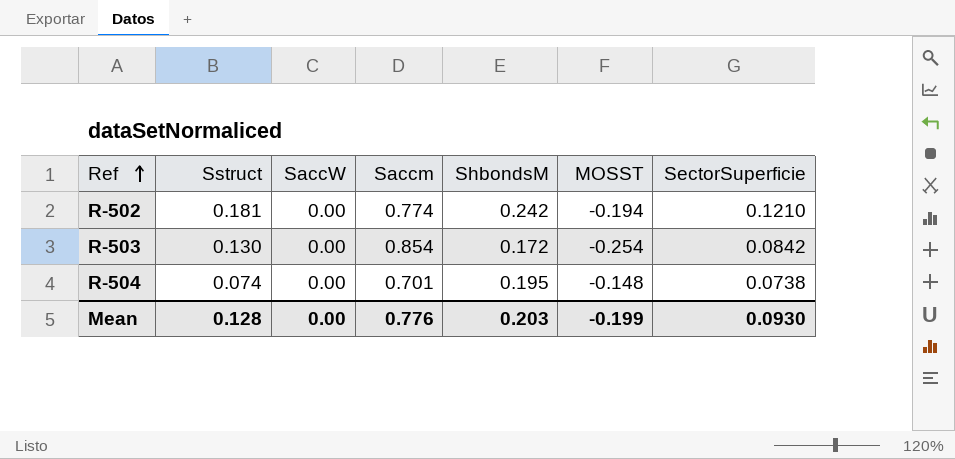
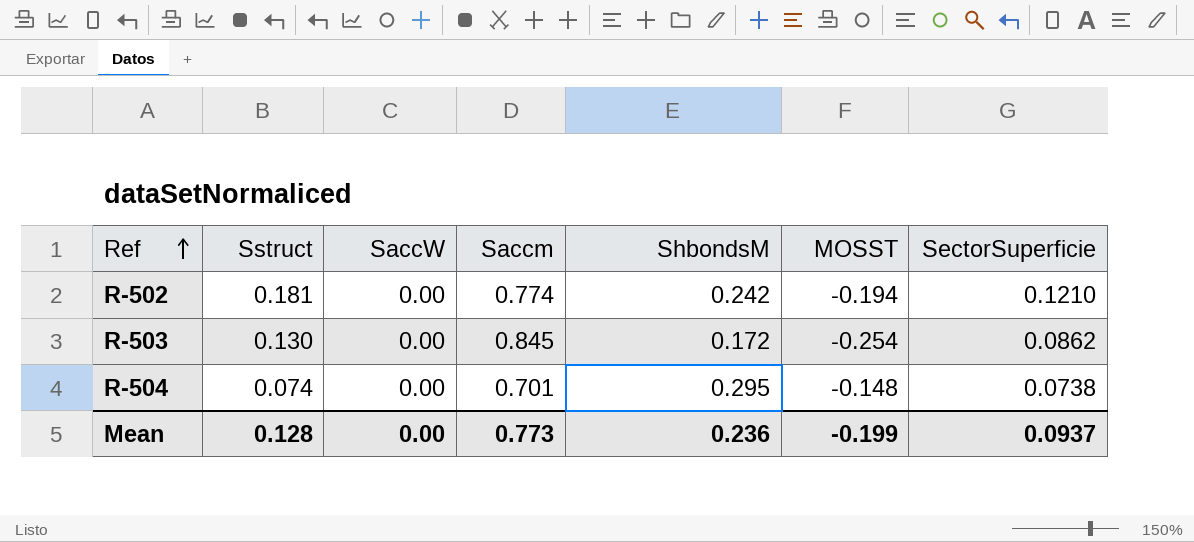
R-503 | Saccm: 0.854 -> 0.845
R-503 | SectorSuperficie: 0.0842 -> 0.0862
R-504 | ShbondsM: 0.195 -> 0.295
Mean | Saccm: 0.776 -> 0.773
Mean | ShbondsM: 0.203 -> 0.236
Mean | SectorSuperficie: 0.0930 -> 0.0937

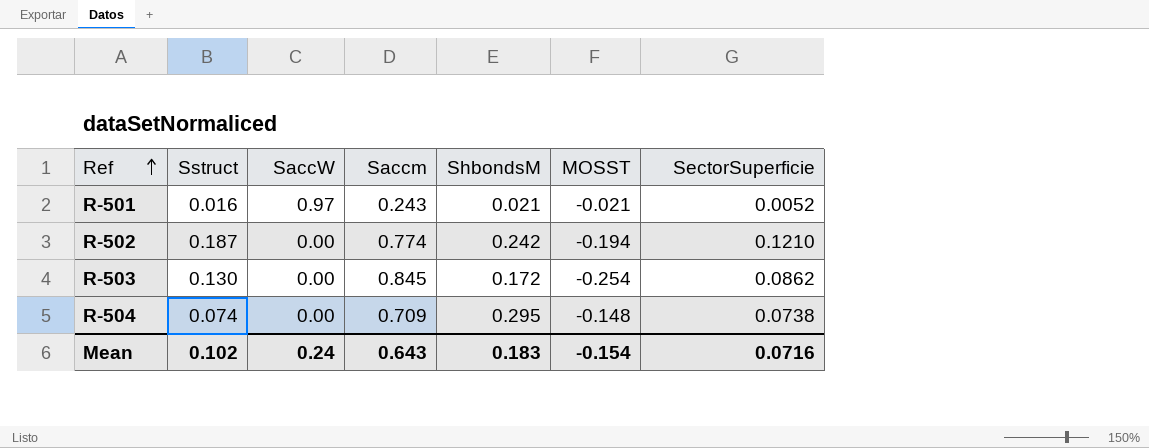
row R-501: none -> 0.016 | 0.97 | 0.243 | 0.021 | -0.021 | 0.0052
R-502 | Sstruct: 0.181 -> 0.187
R-504 | Saccm: 0.701 -> 0.709
Mean | Sstruct: 0.128 -> 0.102
Mean | SaccW: 0.00 -> 0.24
Mean | Saccm: 0.773 -> 0.643
Mean | ShbondsM: 0.236 -> 0.183
Mean | MOSST: -0.199 -> -0.154
Mean | SectorSuperficie: 0.0937 -> 0.0716

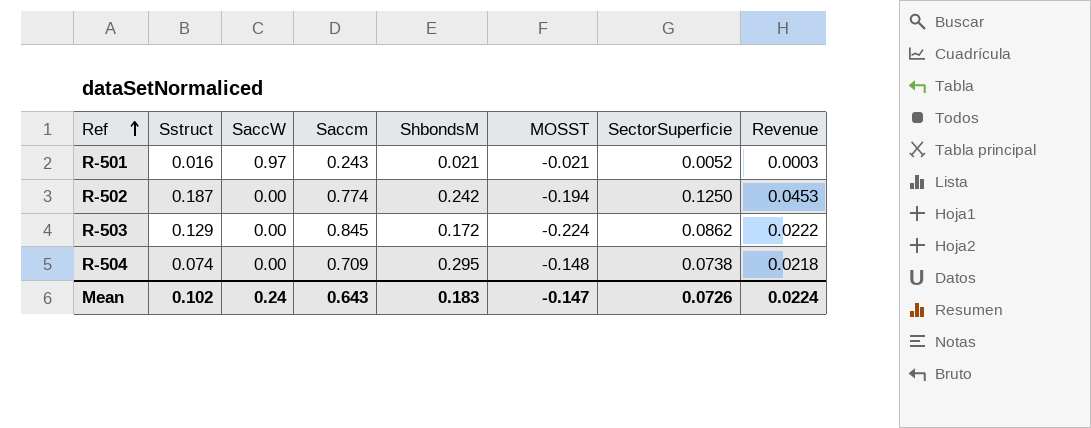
column Revenue | formula: none -> [Sstruct] * [ShbondsM]
R-502 | SectorSuperficie: 0.1210 -> 0.1250
R-503 | Sstruct: 0.130 -> 0.129
R-503 | MOSST: -0.254 -> -0.224
Mean | MOSST: -0.154 -> -0.147
Mean | SectorSuperficie: 0.0716 -> 0.0726

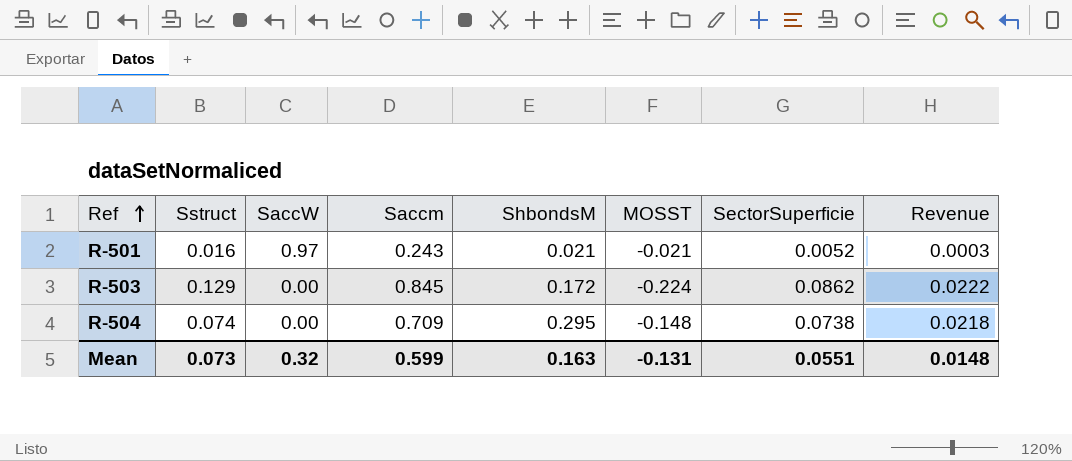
row R-502: 0.187 | 0.00 | 0.774 | 0.242 | -0.194 | 0.1250 | 0.0453 -> none
Mean | Sstruct: 0.102 -> 0.073
Mean | SaccW: 0.24 -> 0.32
Mean | Saccm: 0.643 -> 0.599
Mean | ShbondsM: 0.183 -> 0.163
Mean | MOSST: -0.147 -> -0.131
Mean | SectorSuperficie: 0.0726 -> 0.0551
Mean | Revenue: 0.0224 -> 0.0148

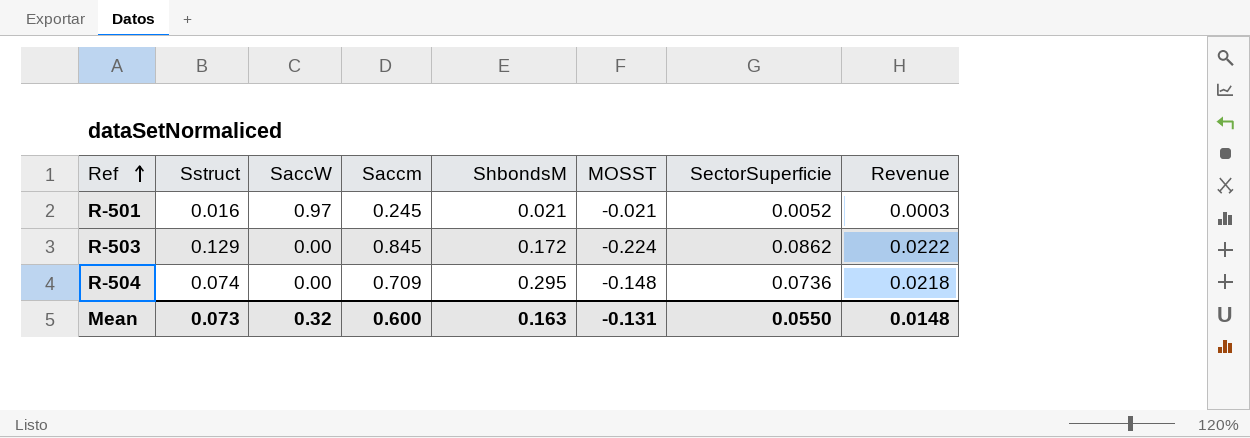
R-501 | Saccm: 0.243 -> 0.245
R-504 | SectorSuperficie: 0.0738 -> 0.0736
Mean | Saccm: 0.599 -> 0.600
Mean | SectorSuperficie: 0.0551 -> 0.0550

